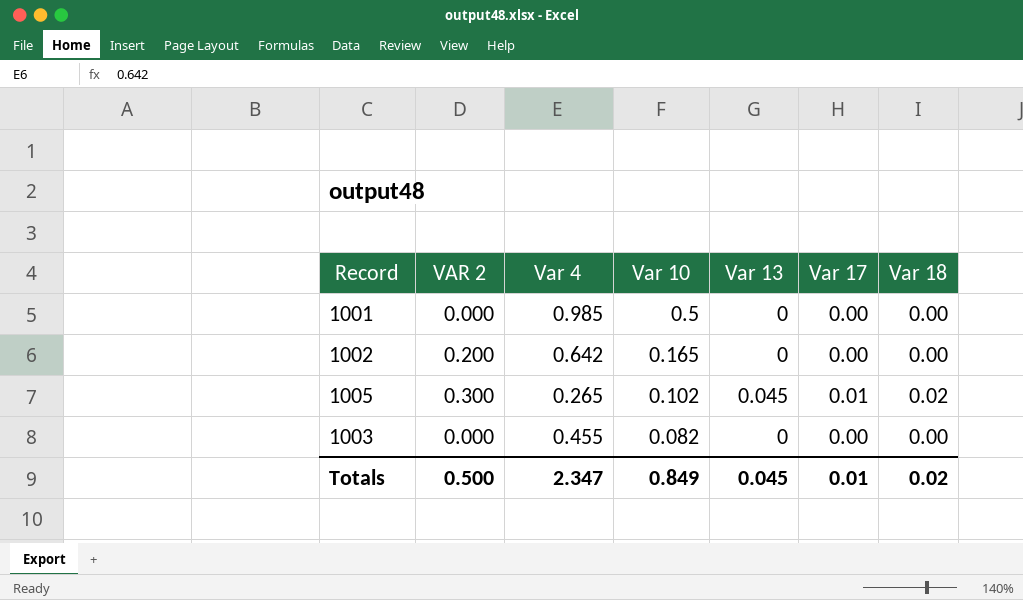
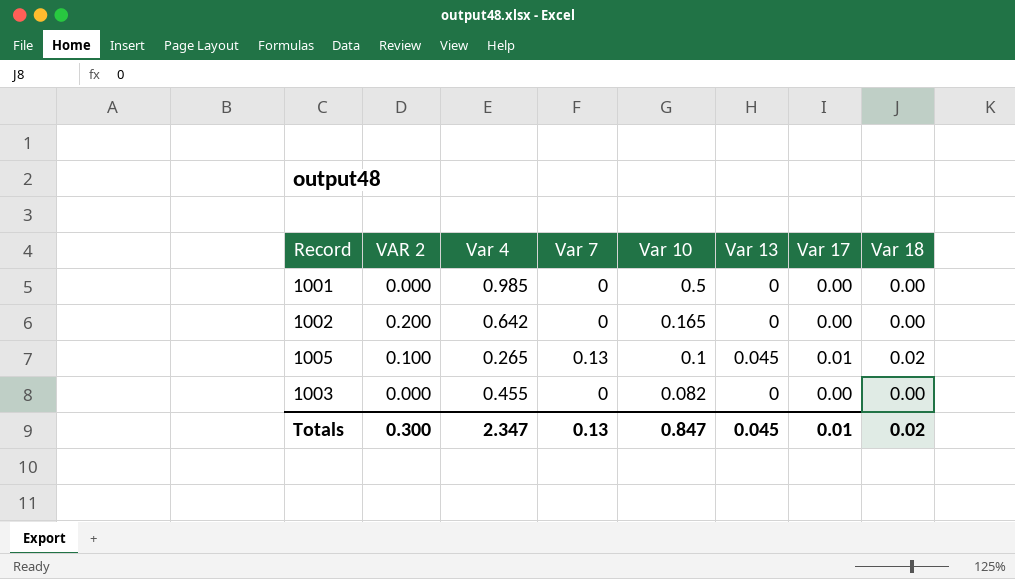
column Var 7 | position: none -> 4
1005 | VAR 2: 0.300 -> 0.100
1005 | Var 10: 0.102 -> 0.1
Totals | VAR 2: 0.500 -> 0.300
Totals | Var 10: 0.849 -> 0.847

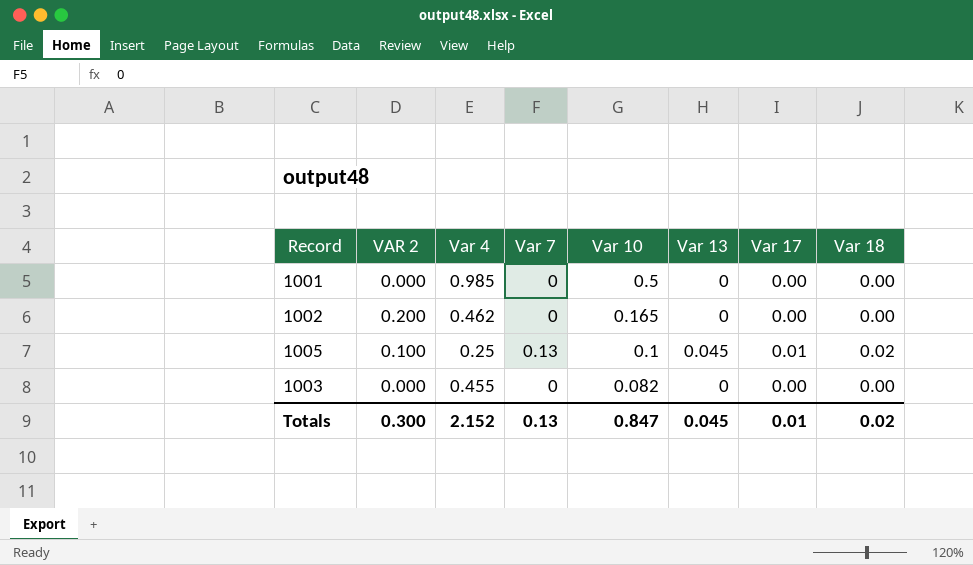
1002 | Var 4: 0.642 -> 0.462
1005 | Var 4: 0.265 -> 0.25
Totals | Var 4: 2.347 -> 2.152

